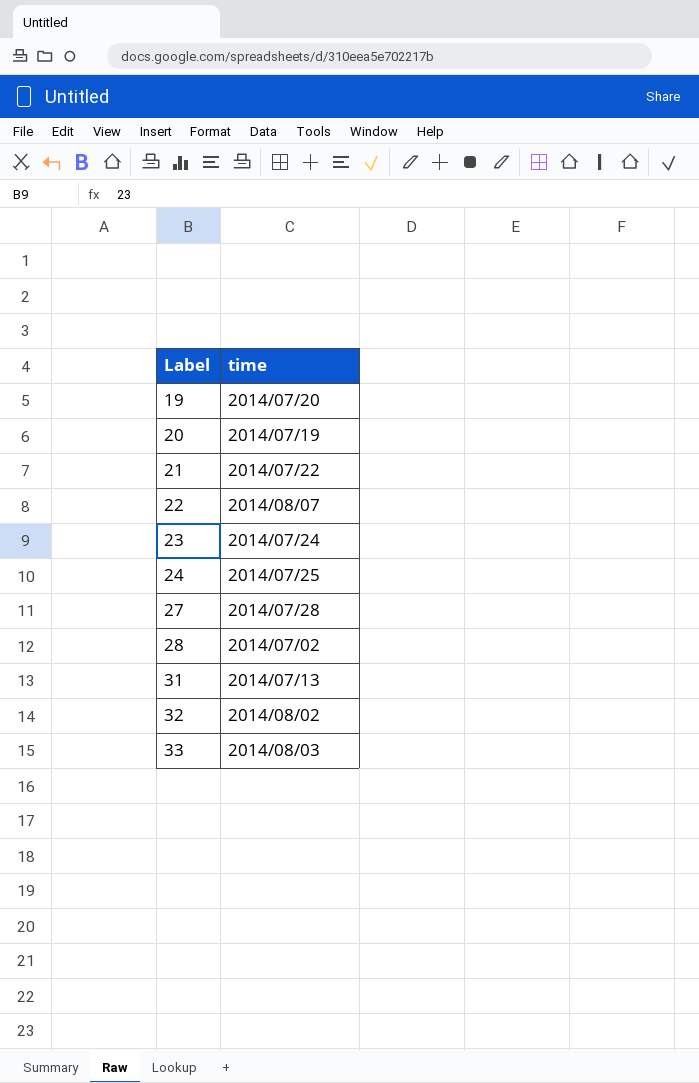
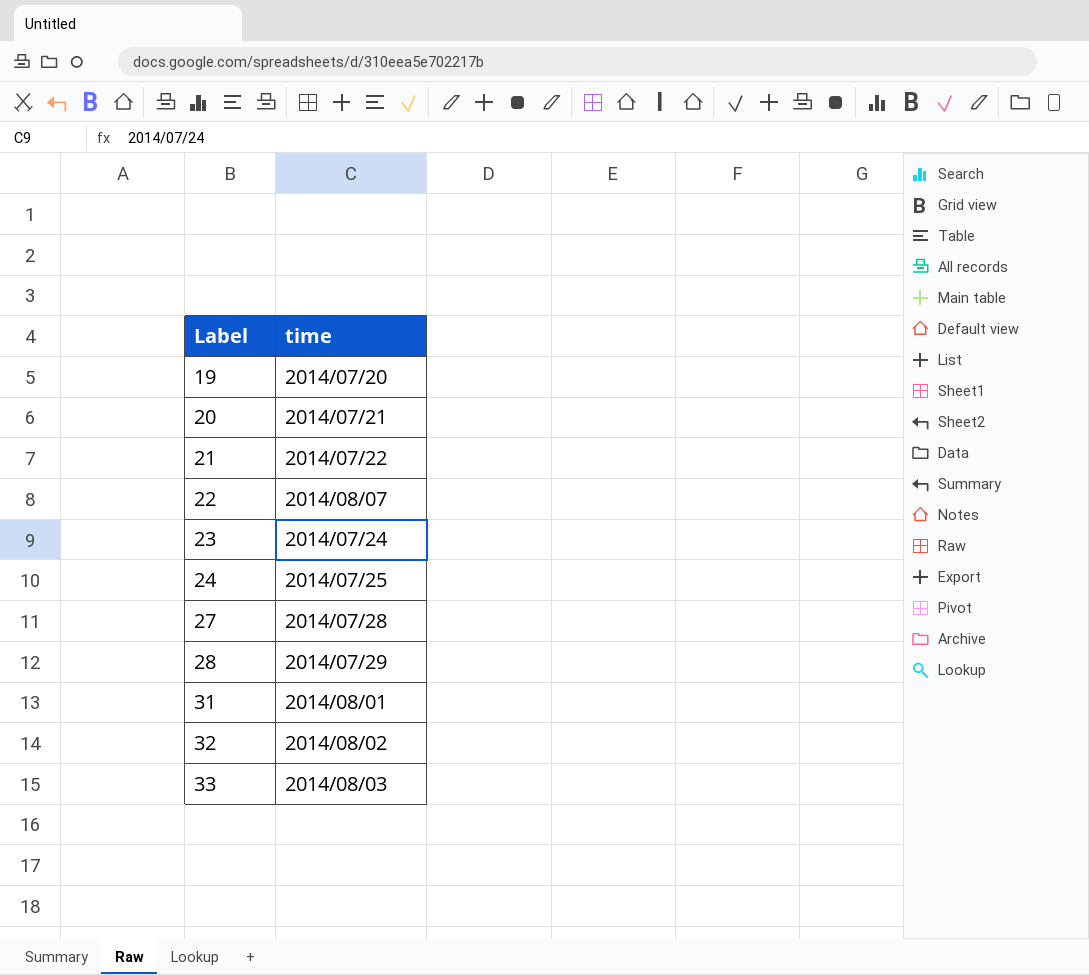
20 | time: 2014/07/19 -> 2014/07/21
28 | time: 2014/07/02 -> 2014/07/29
31 | time: 2014/07/13 -> 2014/08/01

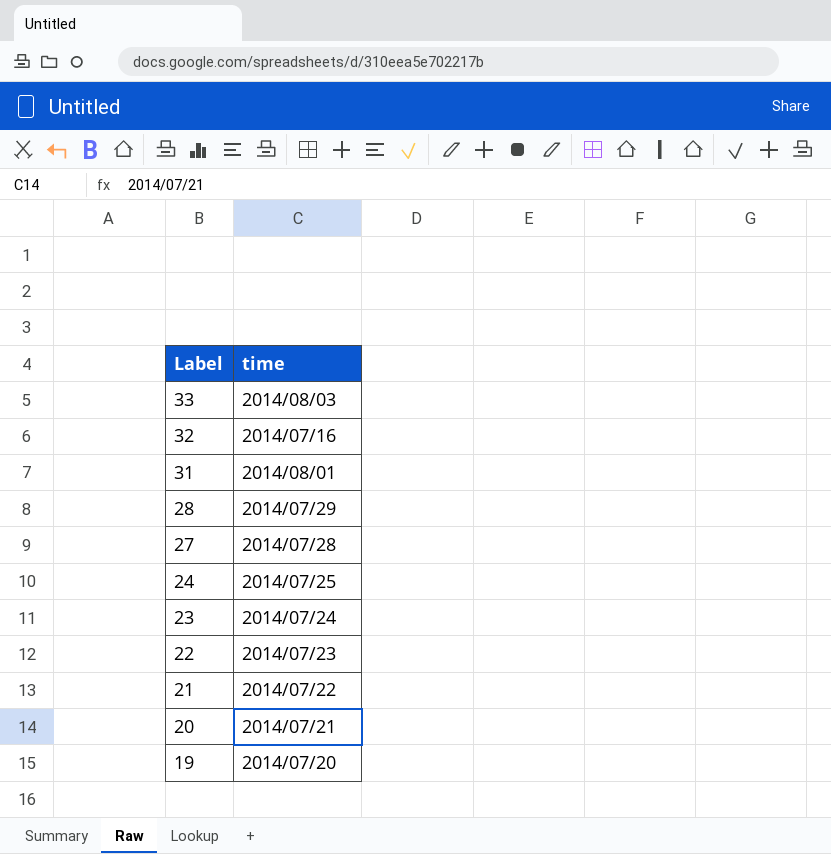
row order: Label ascending -> Label descending
32 | time: 2014/08/02 -> 2014/07/16
22 | time: 2014/08/07 -> 2014/07/23

